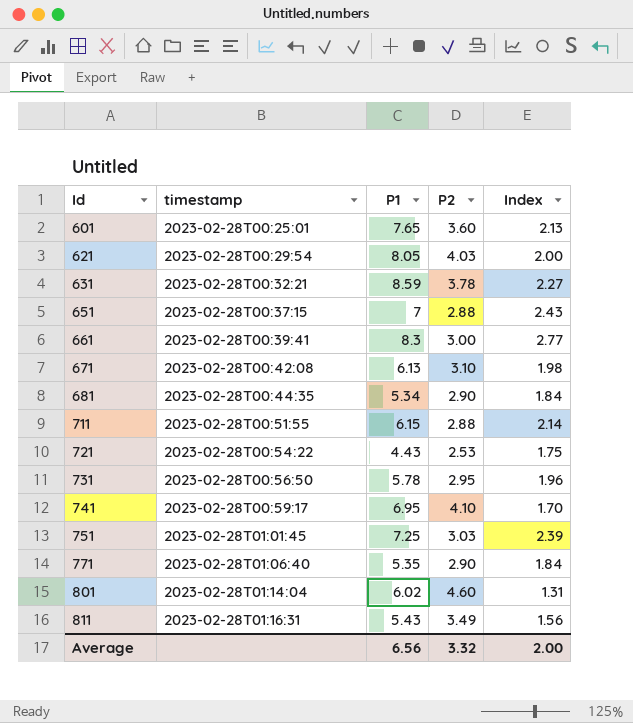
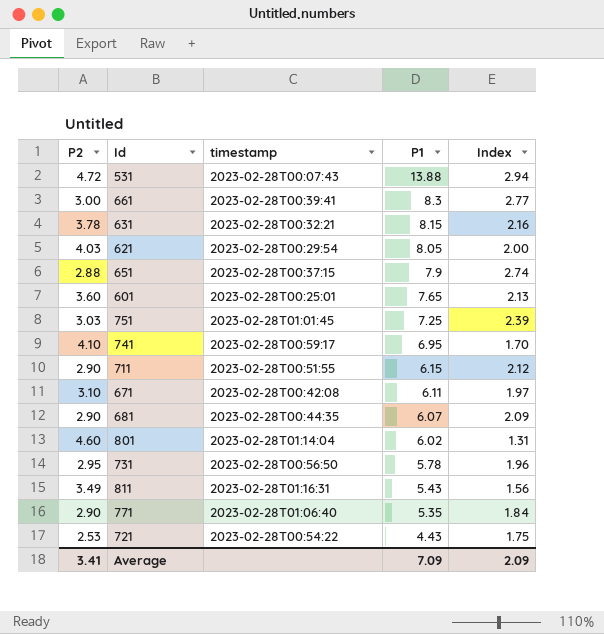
row order: Id ascending -> P1 descending
column P2 | position: 4 -> 1
row 531: none -> 4.72 | 2023-02-28T00:07:43 | 13.88 | 2.94
631 | P1: 8.59 -> 8.15
631 | Index: 2.27 -> 2.16
651 | P1: 7 -> 7.9
651 | Index: 2.43 -> 2.74
711 | P2: 2.88 -> 2.90
711 | Index: 2.14 -> 2.12
671 | P1: 6.13 -> 6.11
671 | Index: 1.98 -> 1.97
681 | P1: 5.34 -> 6.07
681 | Index: 1.84 -> 2.09
Average | P2: 3.32 -> 3.41
Average | P1: 6.56 -> 7.09
Average | Index: 2.00 -> 2.09

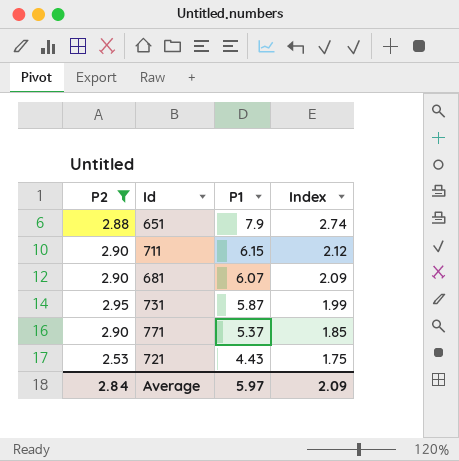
filter: none -> P2 <= 2.95
column timestamp | position: 3 -> none
731 | P1: 5.78 -> 5.87
731 | Index: 1.96 -> 1.99
771 | P1: 5.35 -> 5.37
771 | Index: 1.84 -> 1.85
Average | P2: 3.41 -> 2.84
Average | P1: 7.09 -> 5.97

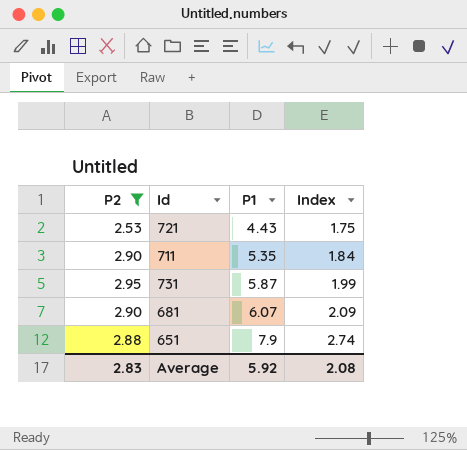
row order: P1 descending -> P1 ascending
row 771: 2.90 | 5.37 | 1.85 -> none
711 | P1: 6.15 -> 5.35
711 | Index: 2.12 -> 1.84
Average | P2: 2.84 -> 2.83
Average | P1: 5.97 -> 5.92
Average | Index: 2.09 -> 2.08

